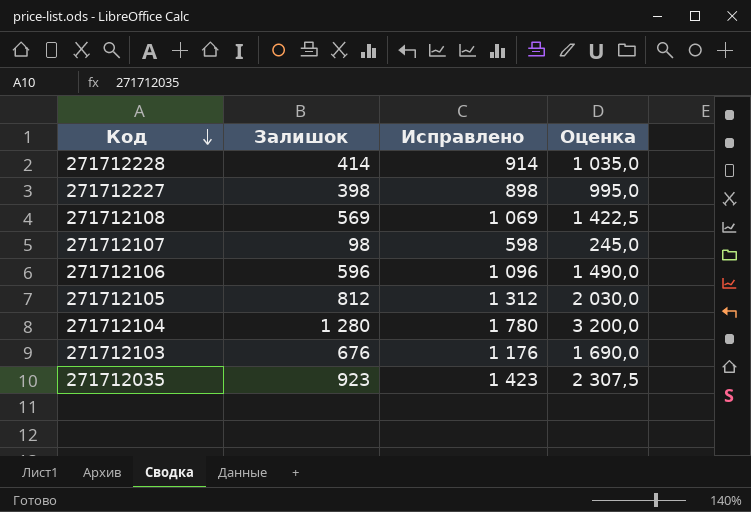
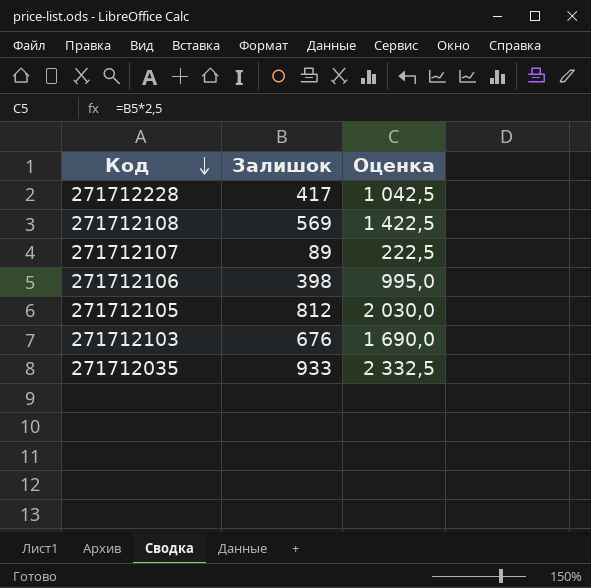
column Исправлено | formula: [Залишок] + 500 -> none
row 271712227: 398 | 898 | 995,0 -> none
row 271712104: 1 280 | 1 780 | 3 200,0 -> none
271712228 | Залишок: 414 -> 417
271712228 | Оценка: 1 035,0 -> 1 042,5
271712107 | Залишок: 98 -> 89
271712107 | Оценка: 245,0 -> 222,5
271712106 | Залишок: 596 -> 398
271712106 | Оценка: 1 490,0 -> 995,0
271712035 | Залишок: 923 -> 933
271712035 | Оценка: 2 307,5 -> 2 332,5

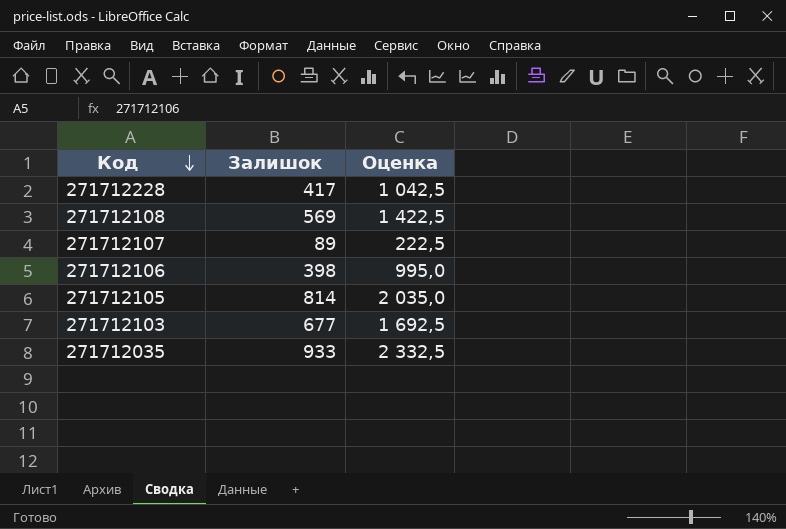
271712105 | Залишок: 812 -> 814
271712105 | Оценка: 2 030,0 -> 2 035,0
271712103 | Залишок: 676 -> 677
271712103 | Оценка: 1 690,0 -> 1 692,5

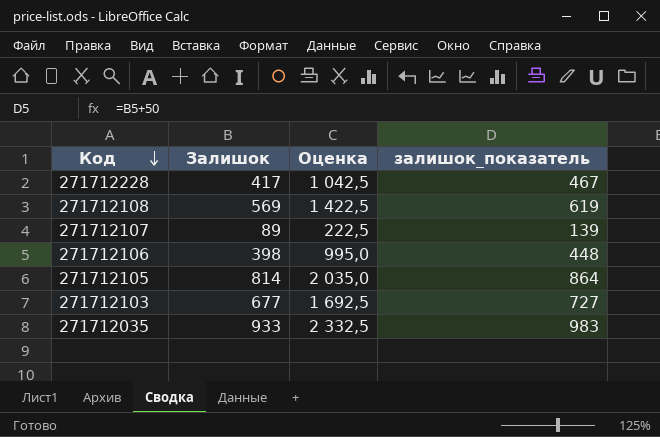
column залишок_показатель | formula: none -> [Залишок] + 50

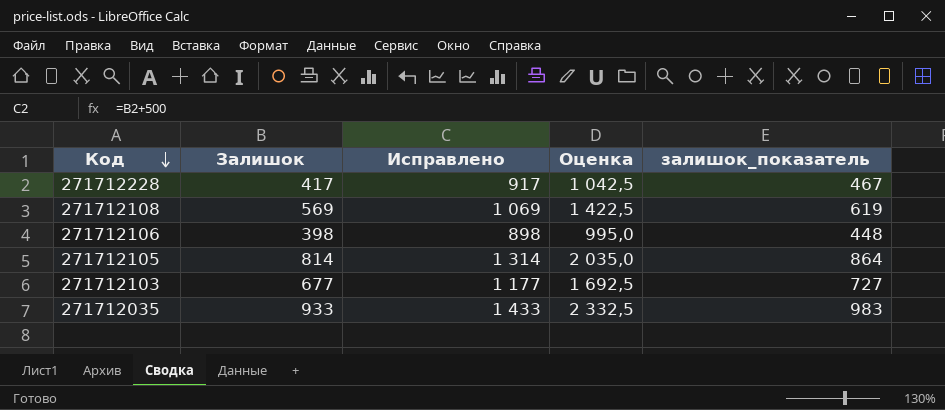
column Исправлено | formula: none -> [Залишок] + 500
row 271712107: 89 | 222,5 | 139 -> none

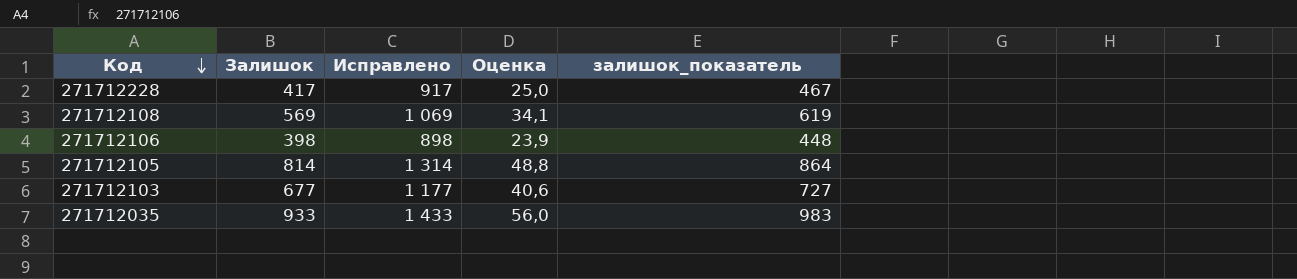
column Оценка | formula: [Залишок] * 2,5 -> [Залишок] * 0,06

